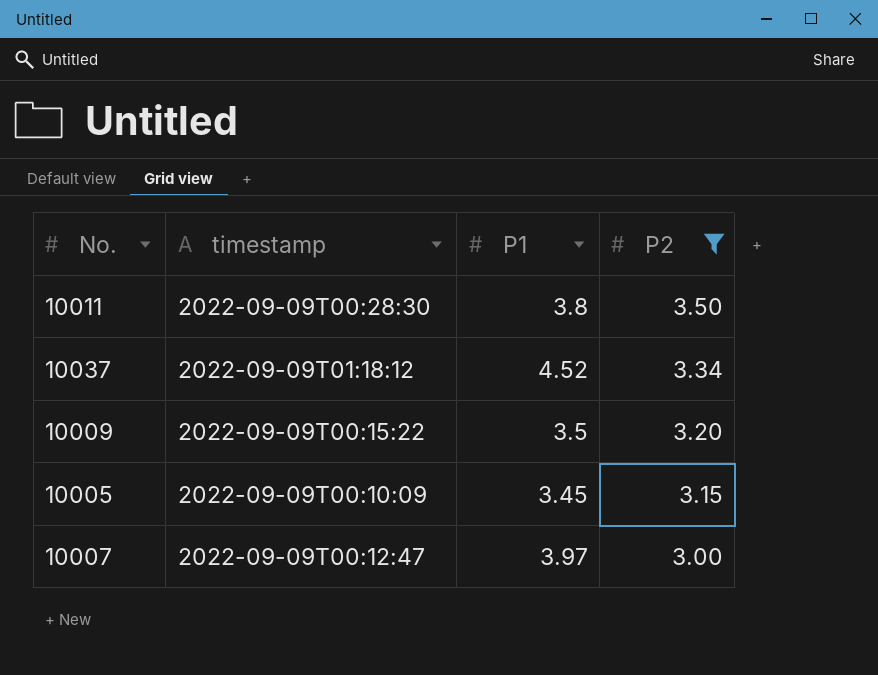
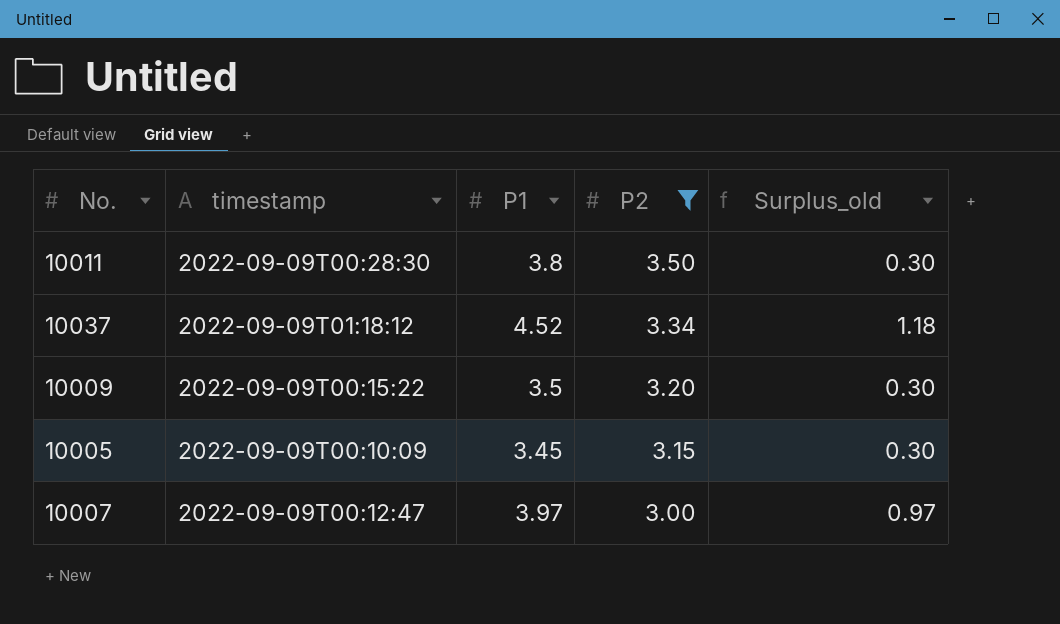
column Surplus_old | formula: none -> [P1] - [P2]

